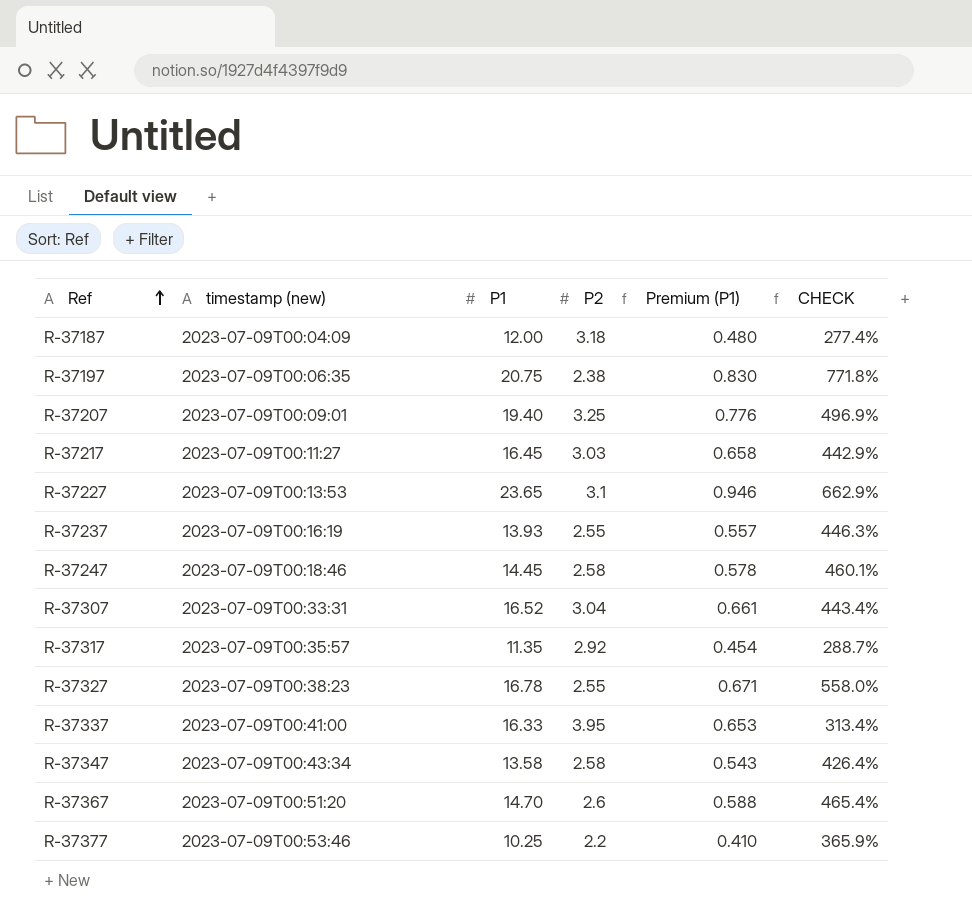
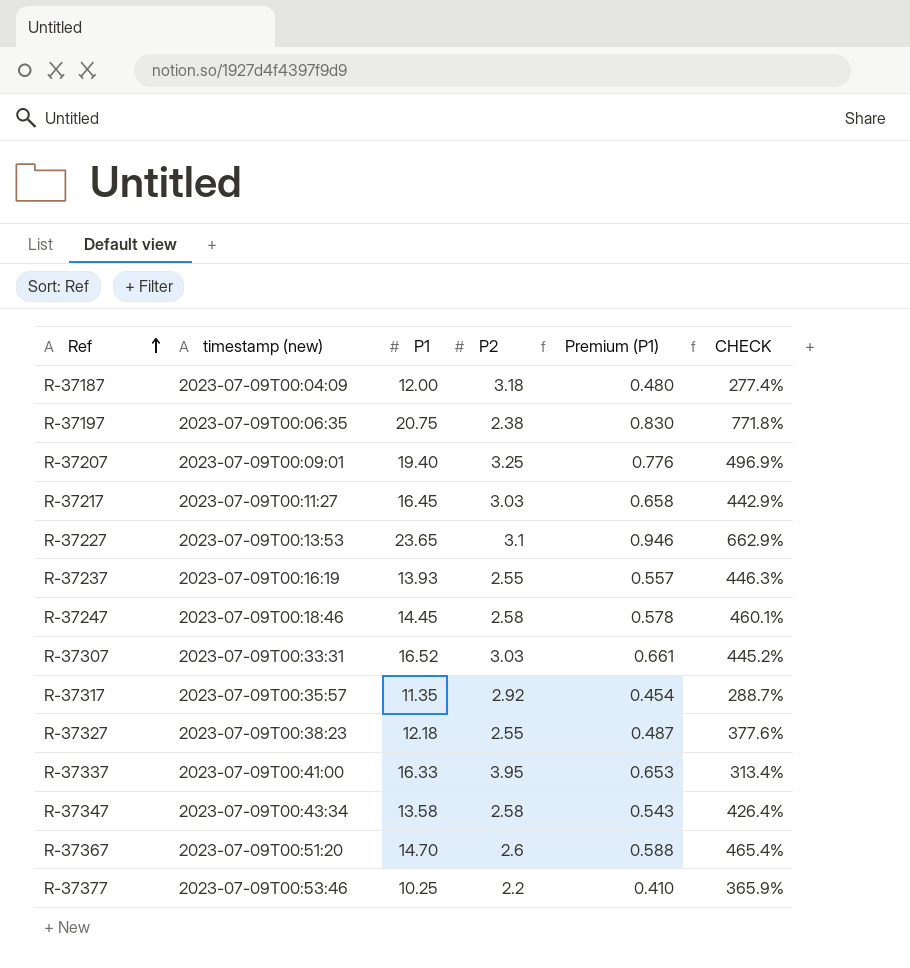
R-37307 | P2: 3.04 -> 3.03
R-37307 | CHECK: 443.4% -> 445.2%
R-37327 | P1: 16.78 -> 12.18
R-37327 | Premium (P1): 0.671 -> 0.487
R-37327 | CHECK: 558.0% -> 377.6%

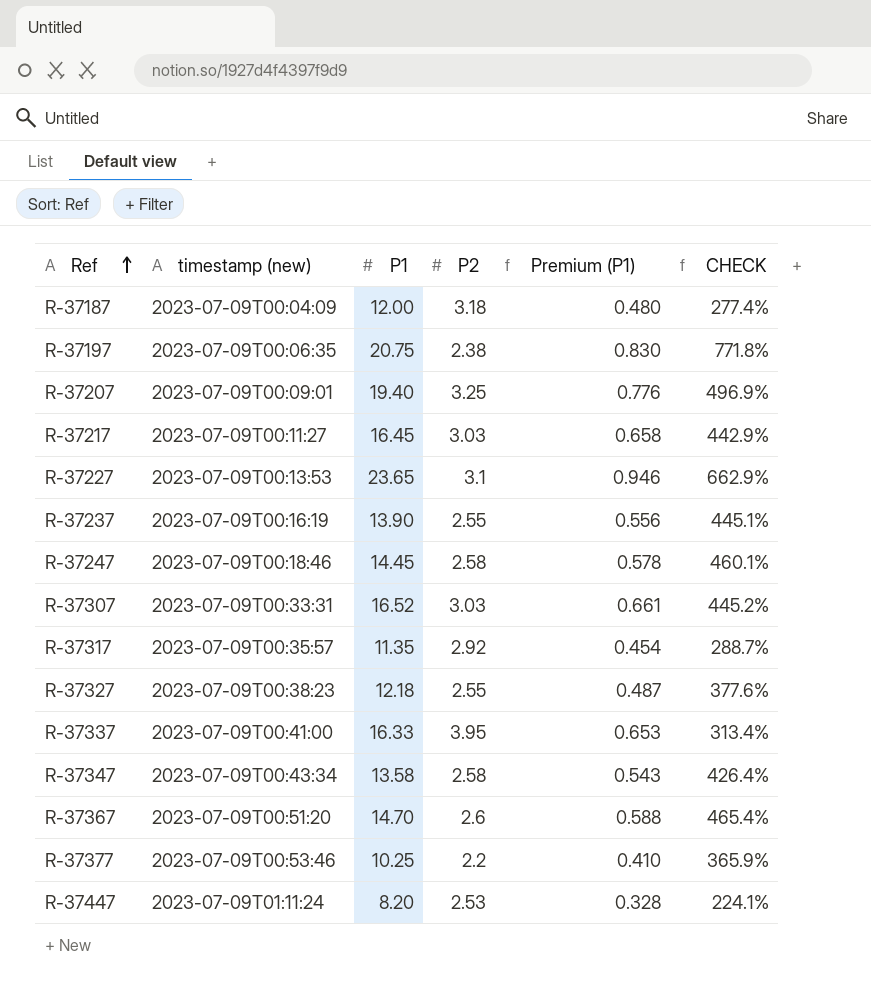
R-37237 | P1: 13.93 -> 13.90
R-37237 | Premium (P1): 0.557 -> 0.556
R-37237 | CHECK: 446.3% -> 445.1%
row R-37447: none -> 2023-07-09T01:11:24 | 8.20 | 2.53 | 0.328 | 224.1%

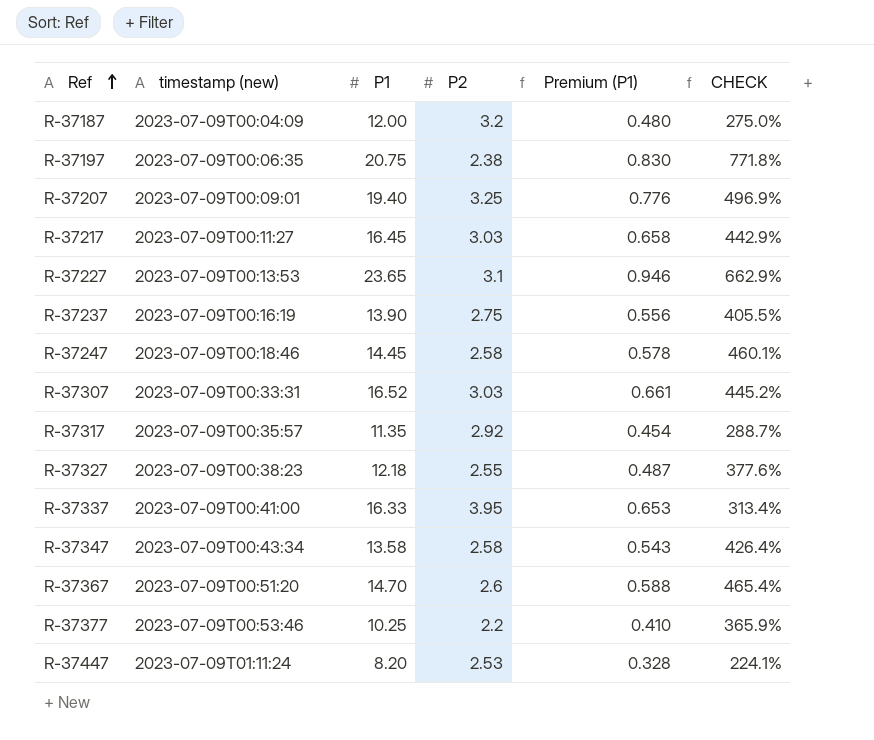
R-37187 | P2: 3.18 -> 3.2
R-37187 | CHECK: 277.4% -> 275.0%
R-37237 | P2: 2.55 -> 2.75
R-37237 | CHECK: 445.1% -> 405.5%

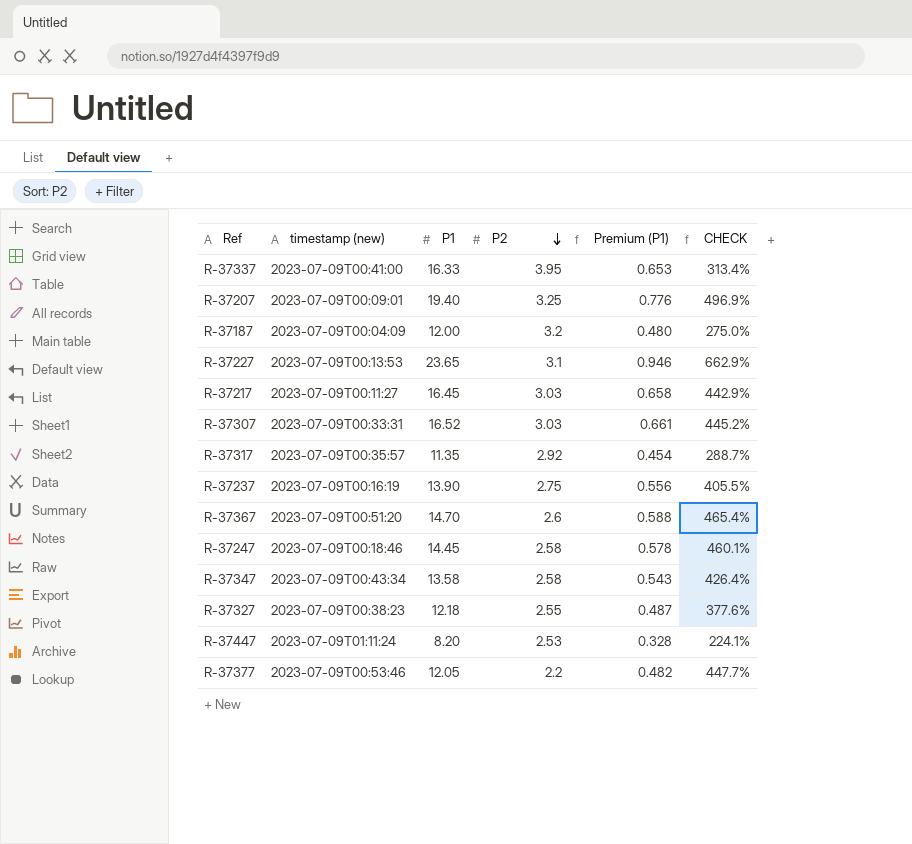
row order: Ref ascending -> P2 descending
row R-37197: 2023-07-09T00:06:35 | 20.75 | 2.38 | 0.830 | 771.8% -> none
R-37377 | P1: 10.25 -> 12.05
R-37377 | Premium (P1): 0.410 -> 0.482
R-37377 | CHECK: 365.9% -> 447.7%

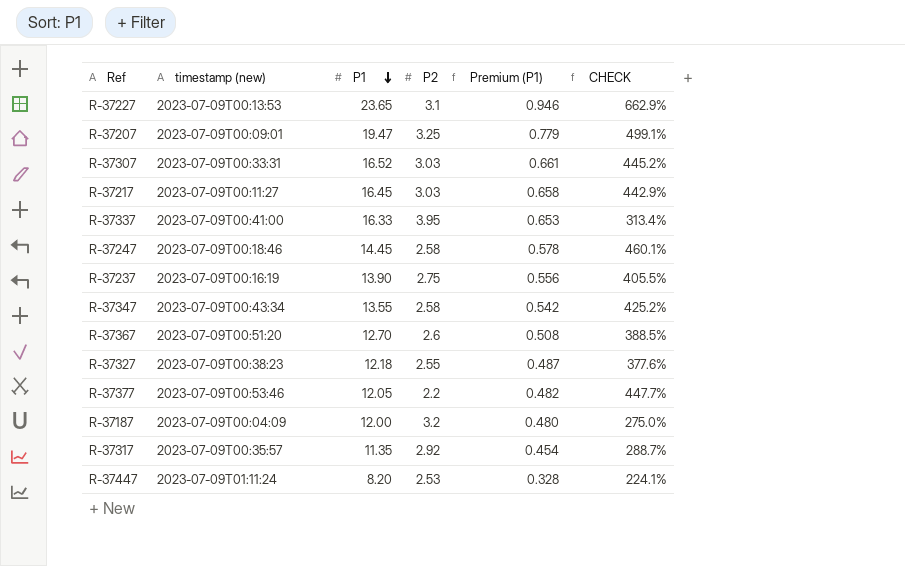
row order: P2 descending -> P1 descending
R-37207 | P1: 19.40 -> 19.47
R-37207 | Premium (P1): 0.776 -> 0.779
R-37207 | CHECK: 496.9% -> 499.1%
R-37347 | P1: 13.58 -> 13.55
R-37347 | Premium (P1): 0.543 -> 0.542
R-37347 | CHECK: 426.4% -> 425.2%
R-37367 | P1: 14.70 -> 12.70
R-37367 | Premium (P1): 0.588 -> 0.508
R-37367 | CHECK: 465.4% -> 388.5%

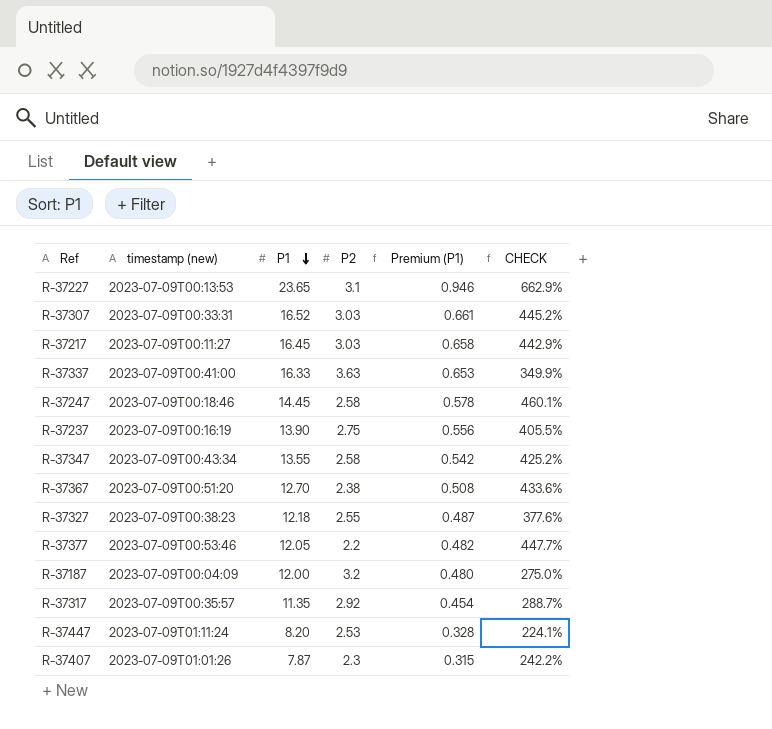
row R-37207: 2023-07-09T00:09:01 | 19.47 | 3.25 | 0.779 | 499.1% -> none
R-37337 | P2: 3.95 -> 3.63
R-37337 | CHECK: 313.4% -> 349.9%
R-37367 | P2: 2.6 -> 2.38
R-37367 | CHECK: 388.5% -> 433.6%
row R-37407: none -> 2023-07-09T01:01:26 | 7.87 | 2.3 | 0.315 | 242.2%

